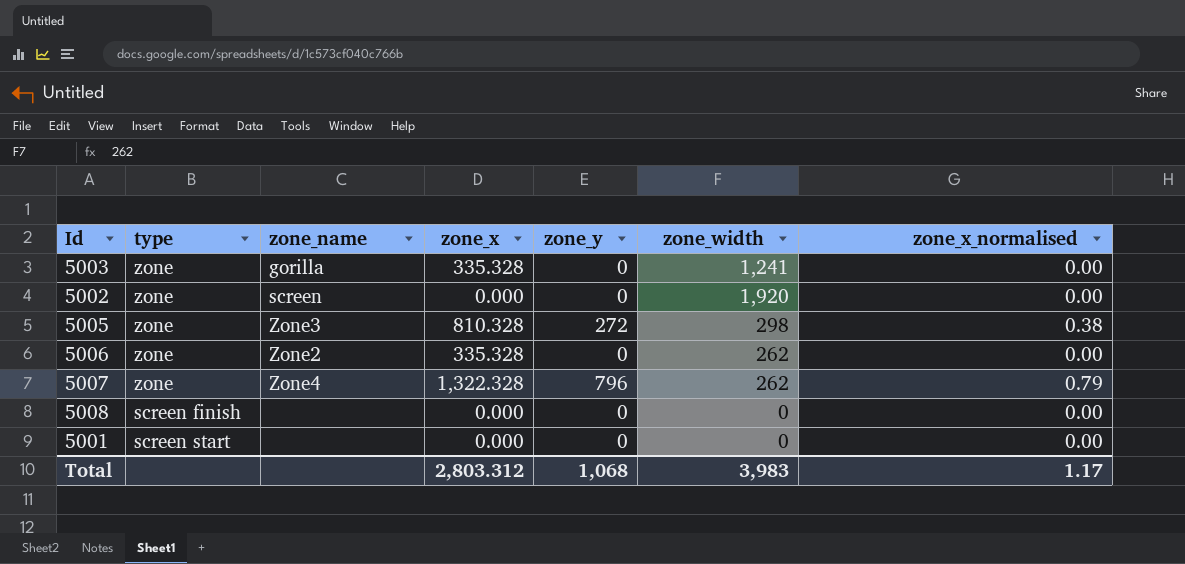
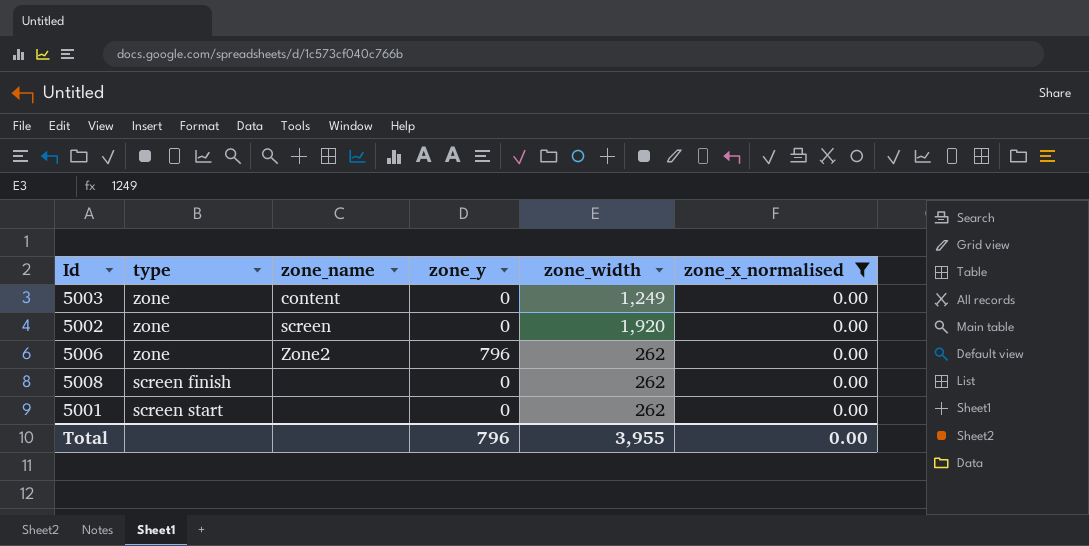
filter: none -> zone_x_normalised = 0.00
column zone_x | position: 4 -> none
5003 | zone_name: gorilla -> content
5003 | zone_width: 1,241 -> 1,249
5006 | zone_y: 0 -> 796
5008 | zone_width: 0 -> 262
5001 | zone_width: 0 -> 262
Total | zone_y: 1,068 -> 796
Total | zone_width: 3,983 -> 3,955
Total | zone_x_normalised: 1.17 -> 0.00

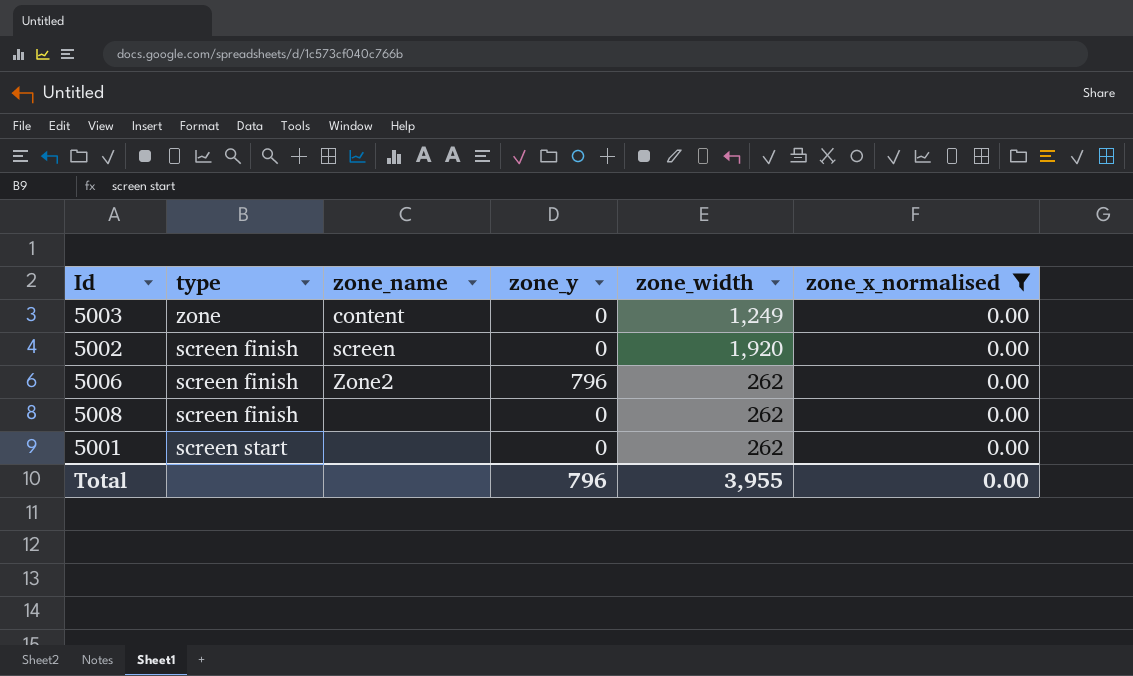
5002 | type: zone -> screen finish
5006 | type: zone -> screen finish

